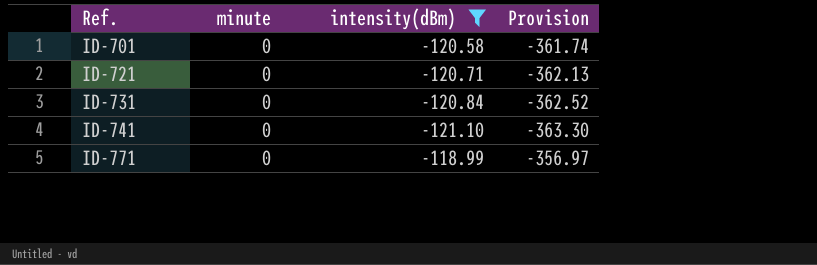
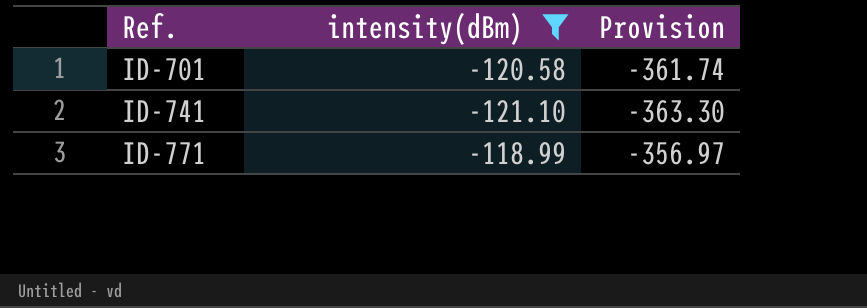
column minute | position: 2 -> none
row ID-721: 0 | -120.71 | -362.13 -> none
row ID-731: 0 | -120.84 | -362.52 -> none

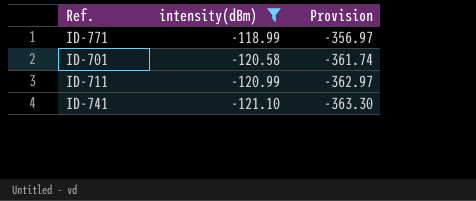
row order: Ref. ascending -> intensity(dBm) descending
row ID-711: none -> -120.99 | -362.97

